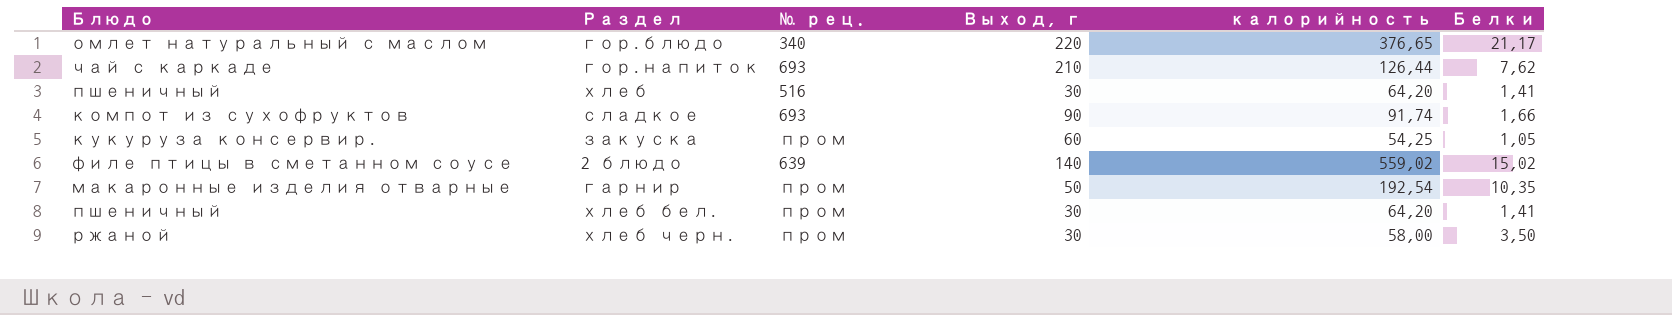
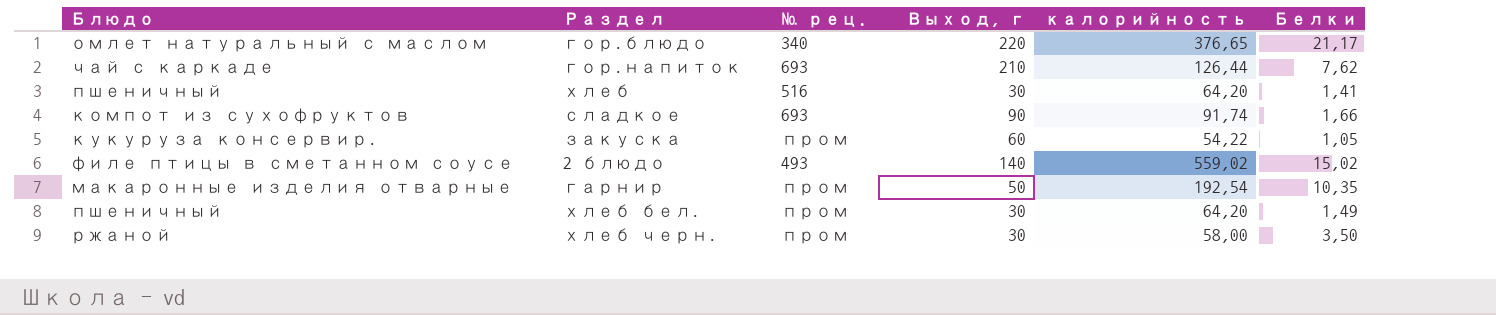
закуска | калорийность: 54,25 -> 54,22
2 блюдо | № рец.: 639 -> 493
хлеб бел. | Белки: 1,41 -> 1,49

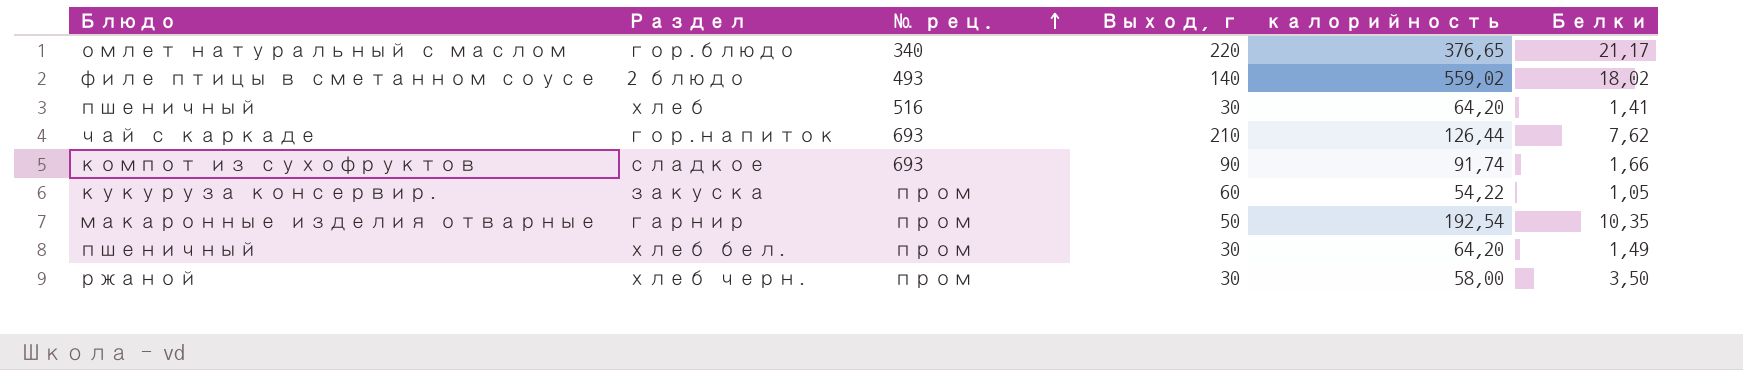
row order: none -> № рец. ascending
2 блюдо | Белки: 15,02 -> 18,02

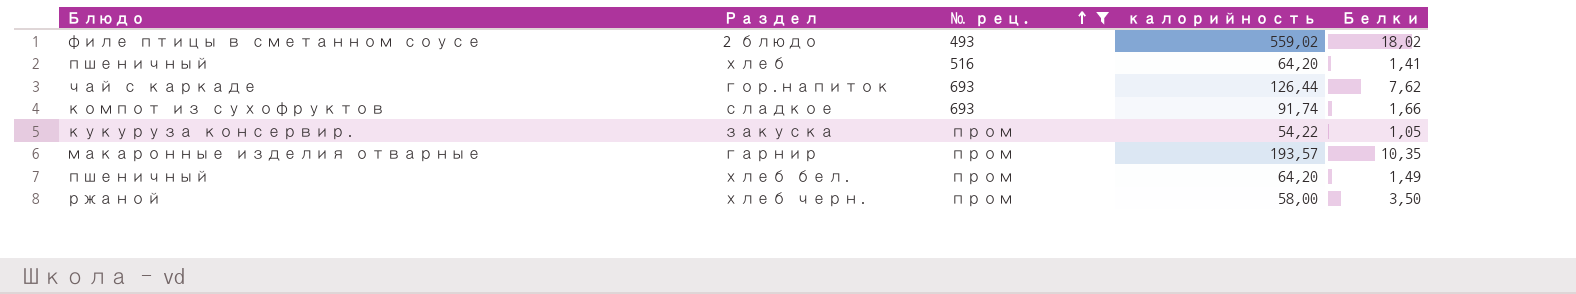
filter: none -> № рец. != 340
column Выход, г | position: 4 -> none
гарнир | калорийность: 192,54 -> 193,57

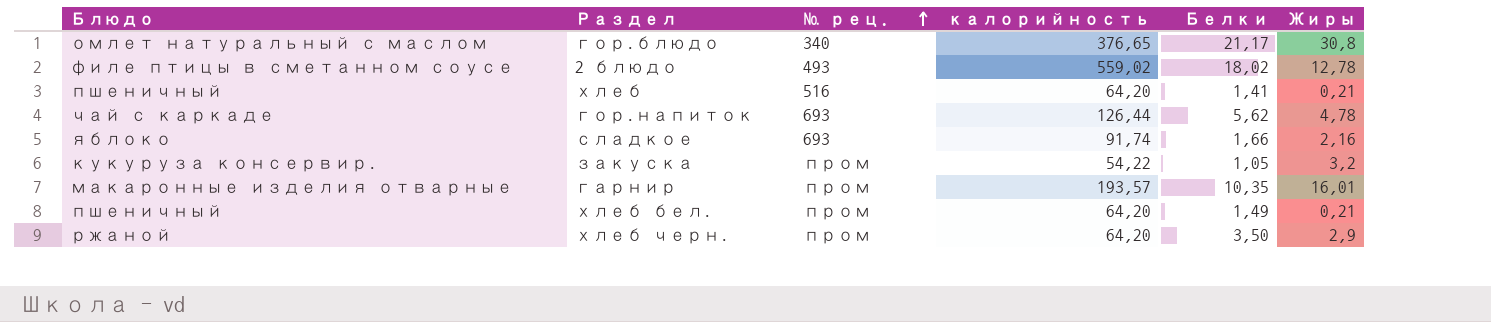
filter: № рец. != 340 -> none
column Жиры | position: none -> 6
гор.напиток | Белки: 7,62 -> 5,62
сладкое | Блюдо: компот из сухофруктов -> яблоко
хлеб черн. | калорийность: 58,00 -> 64,20

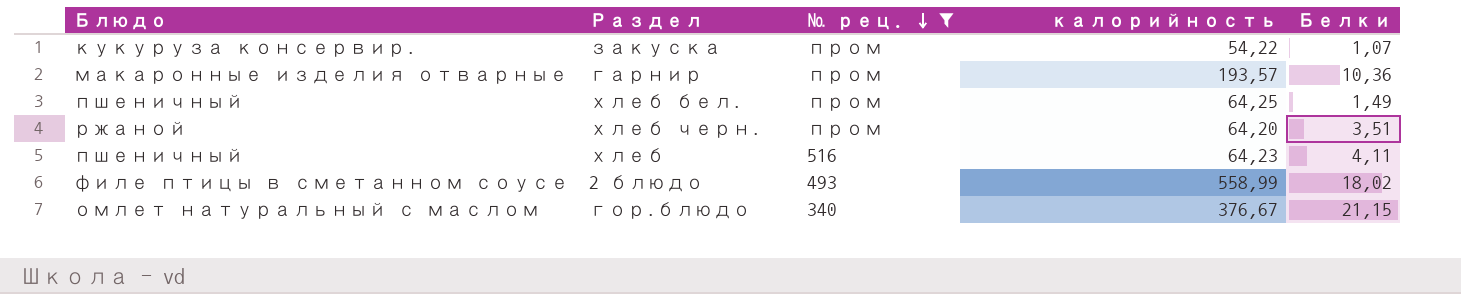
filter: none -> № рец. != 693
row order: № рец. ascending -> № рец. descending
column Жиры | position: 6 -> none
закуска | Белки: 1,05 -> 1,07
гарнир | Белки: 10,35 -> 10,36
хлеб бел. | калорийность: 64,20 -> 64,25
хлеб черн. | Белки: 3,50 -> 3,51
хлеб | калорийность: 64,20 -> 64,23
хлеб | Белки: 1,41 -> 4,11
2 блюдо | калорийность: 559,02 -> 558,99
гор.блюдо | калорийность: 376,65 -> 376,67
гор.блюдо | Белки: 21,17 -> 21,15

